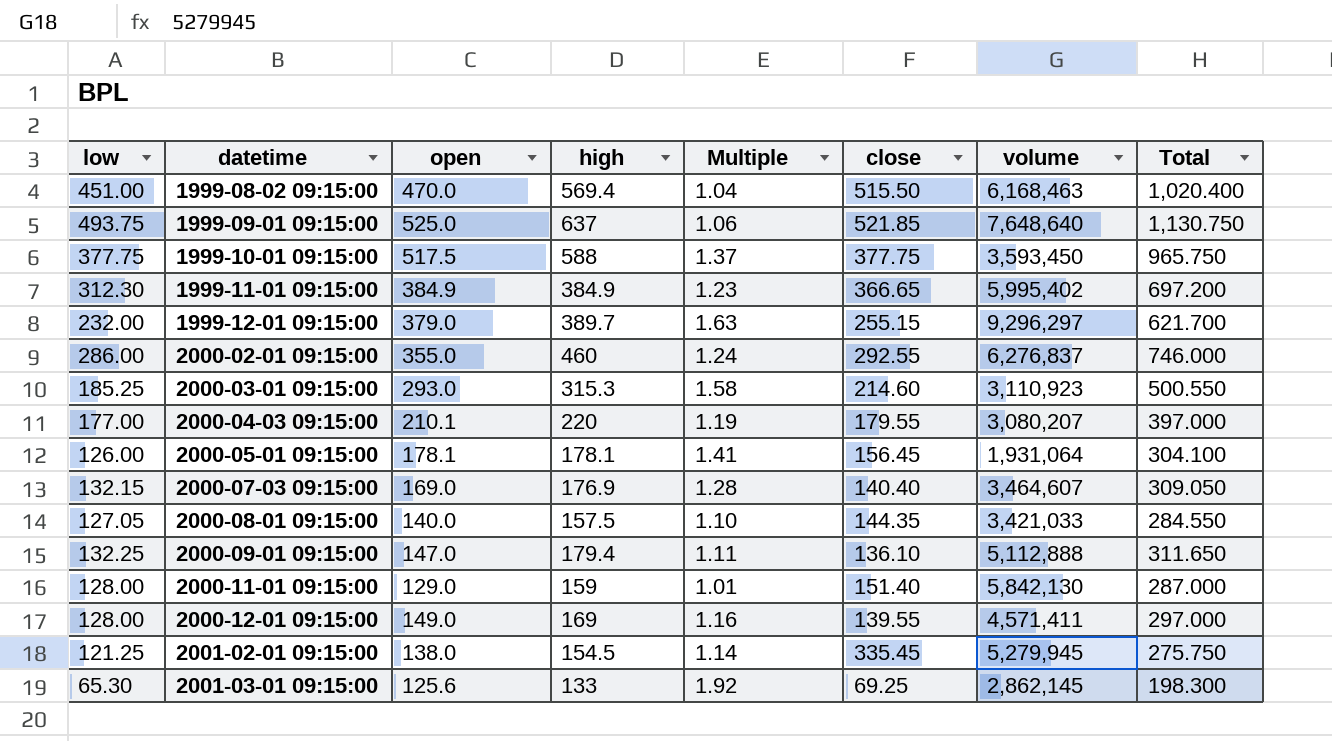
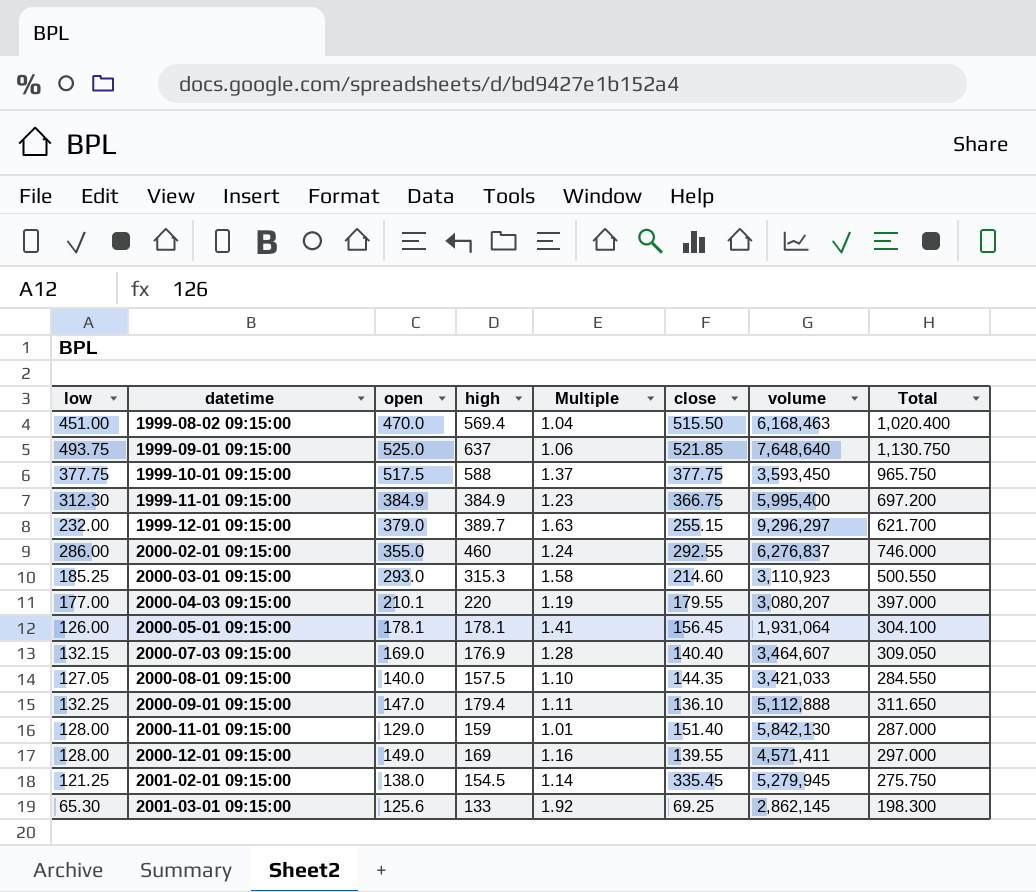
1999-11-01 09:15:00 | close: 366.65 -> 366.75
1999-11-01 09:15:00 | volume: 5,995,402 -> 5,995,400

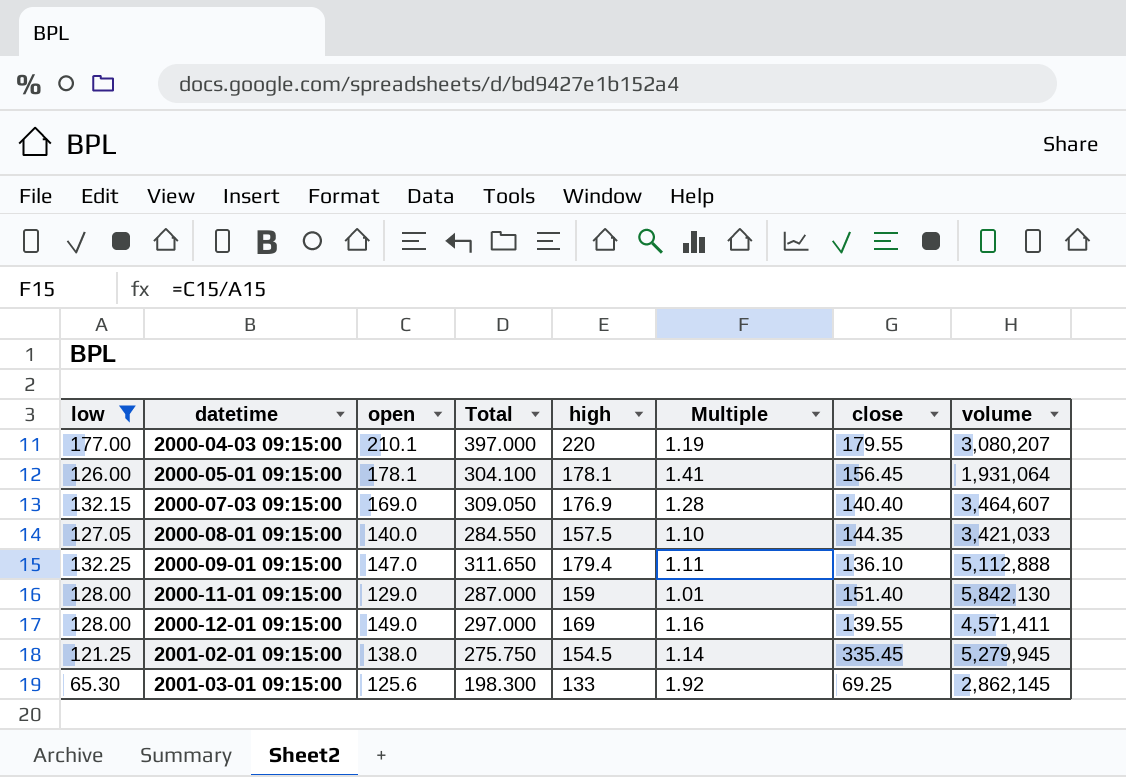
filter: none -> low <= 177.00
column Total | position: 8 -> 4

